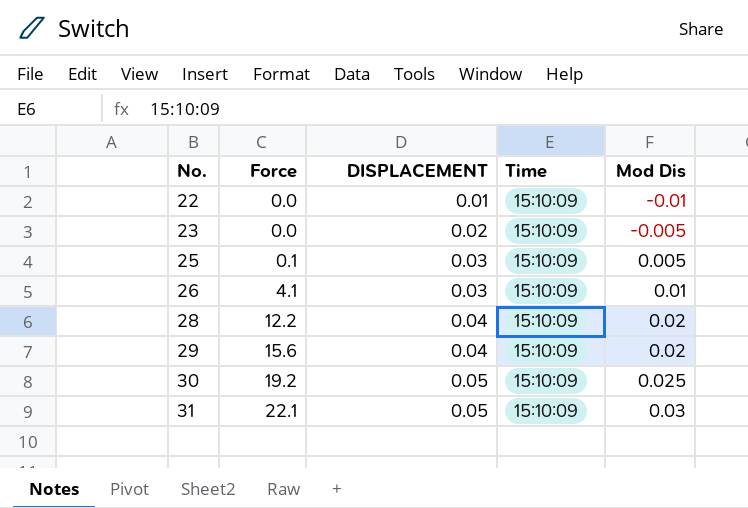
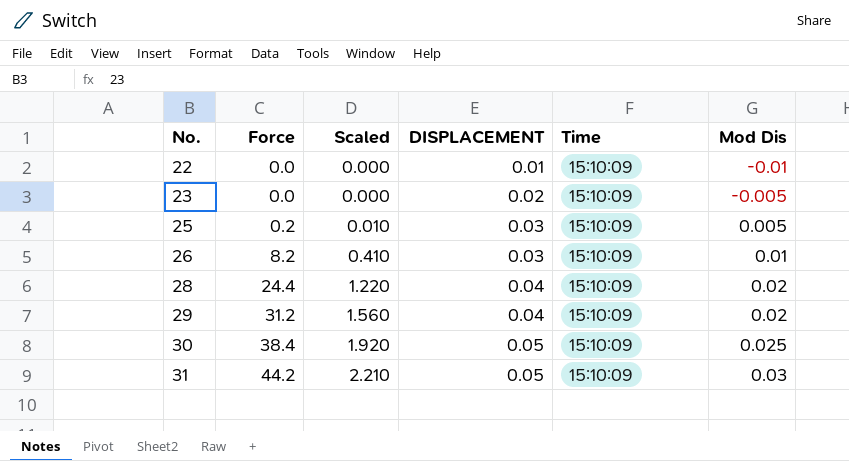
column Scaled | formula: none -> [Force] * 0.05
25 | Force: 0.1 -> 0.2
26 | Force: 4.1 -> 8.2
28 | Force: 12.2 -> 24.4
29 | Force: 15.6 -> 31.2
30 | Force: 19.2 -> 38.4
31 | Force: 22.1 -> 44.2

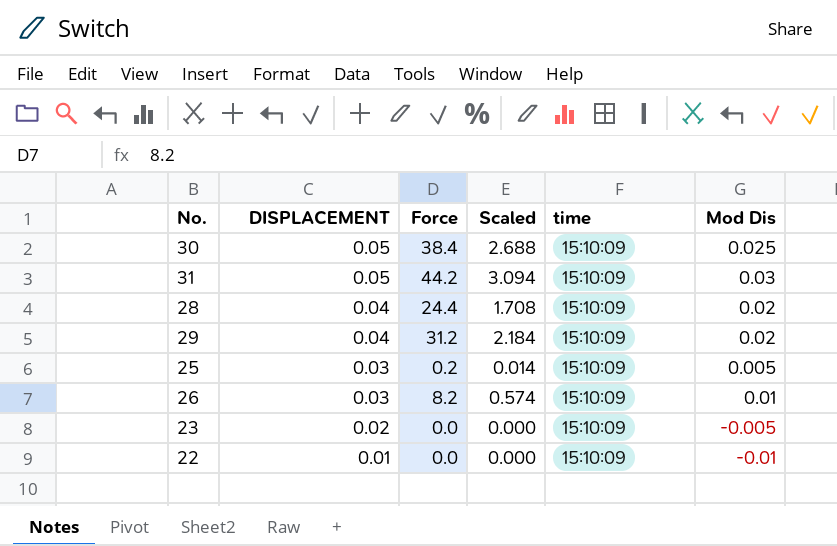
row order: No. ascending -> DISPLACEMENT descending
column DISPLACEMENT | position: 4 -> 2
column Scaled | formula: [Force] * 0.05 -> [Force] * 0.07
column name: Time -> time

